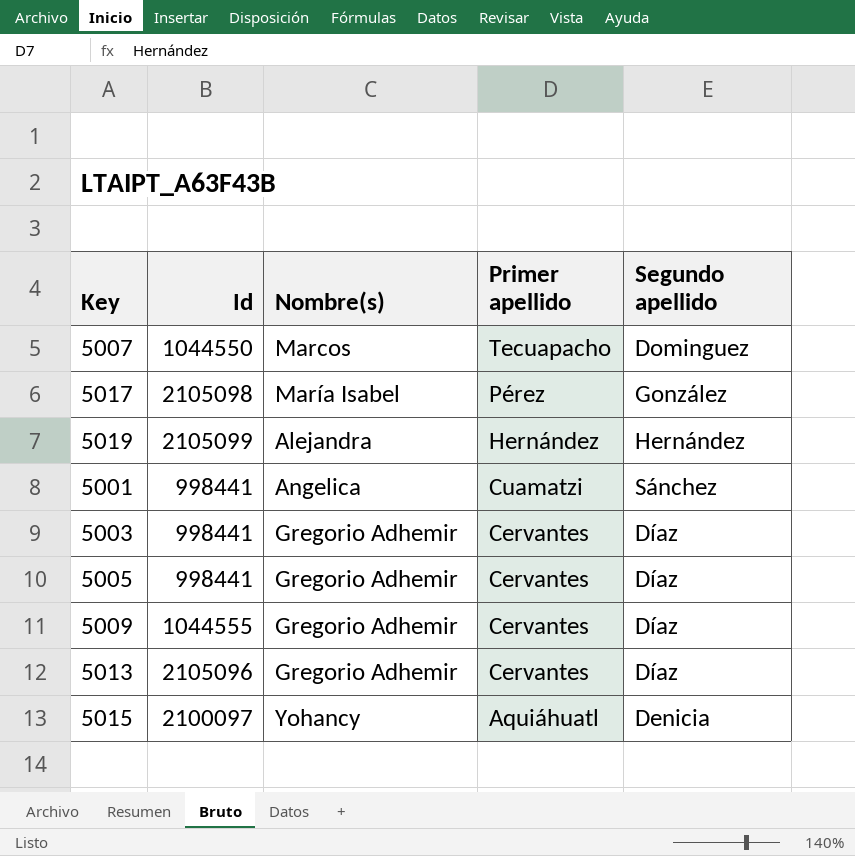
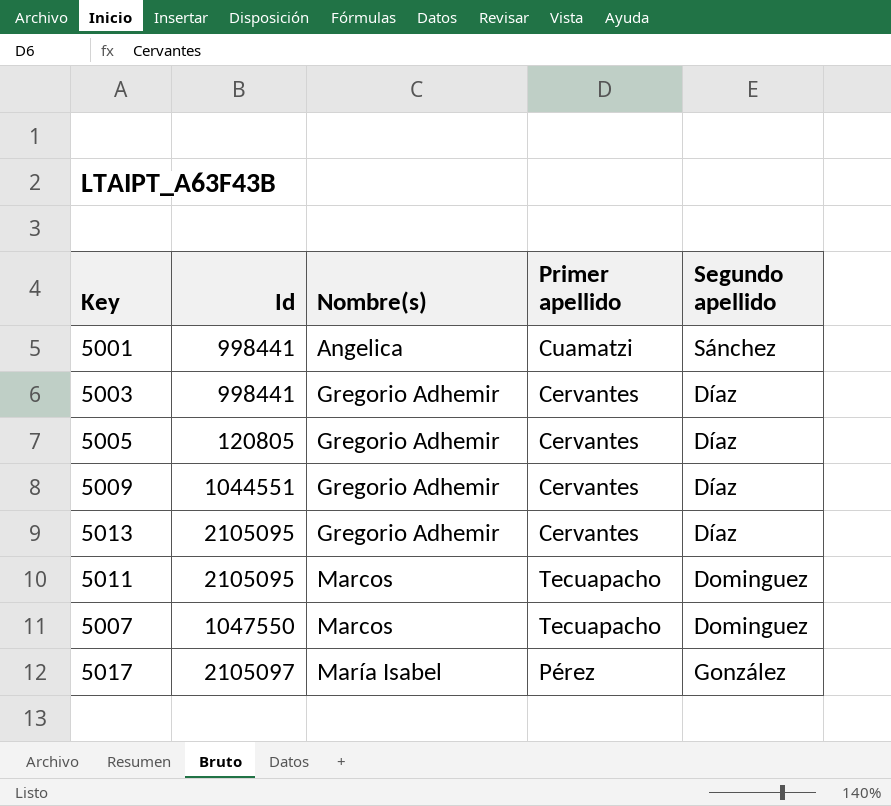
row order: Primer apellido descending -> Nombre(s) ascending
row 5019: 2105099 | Alejandra | Hernández | Hernández -> none
row 5015: 2100097 | Yohancy | Aquiáhuatl | Denicia -> none
5005 | Id: 998441 -> 120805
5009 | Id: 1044555 -> 1044551
5013 | Id: 2105096 -> 2105095
row 5011: none -> 2105095 | Marcos | Tecuapacho | Dominguez
5007 | Id: 1044550 -> 1047550
5017 | Id: 2105098 -> 2105097

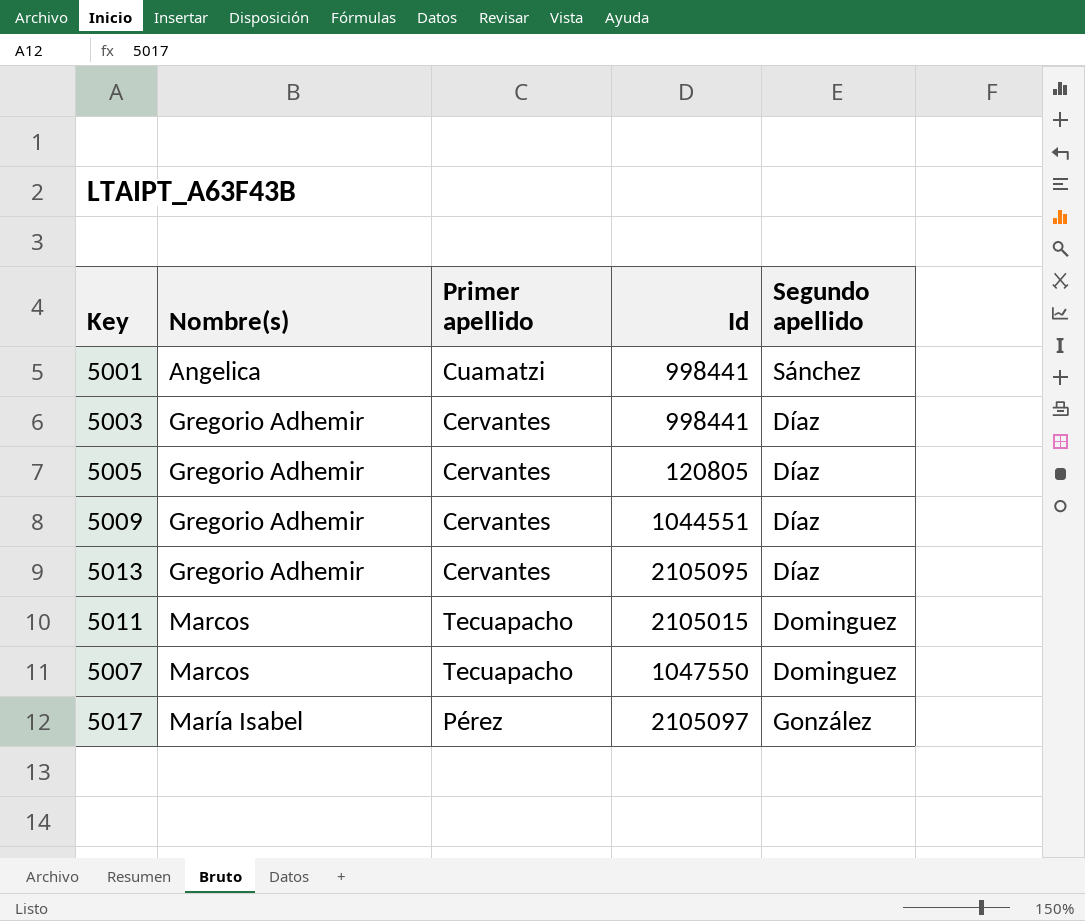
column Id | position: 2 -> 4
5011 | Id: 2105095 -> 2105015

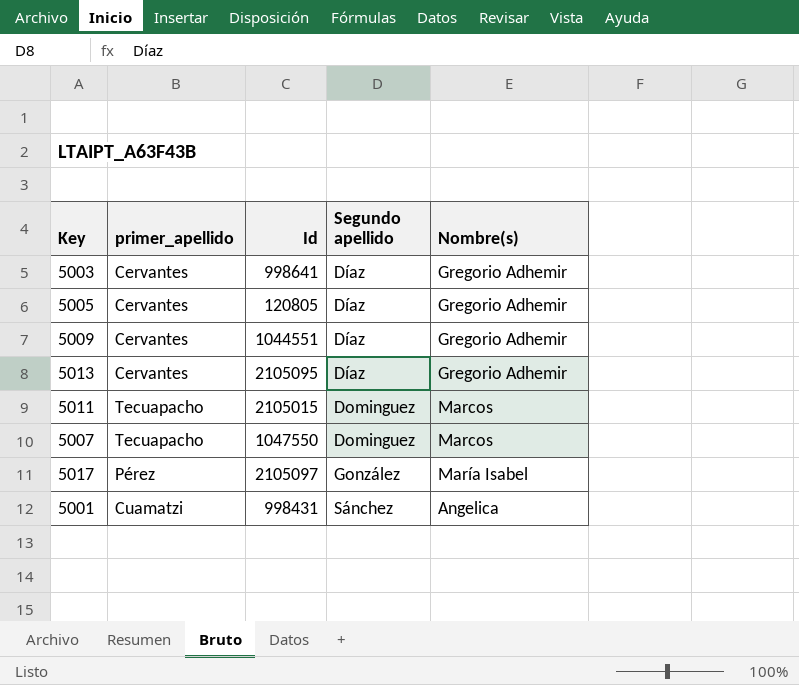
row order: Nombre(s) ascending -> Segundo apellido ascending
column name: Primer apellido -> primer_apellido
column Nombre(s) | position: 2 -> 5
5003 | Id: 998441 -> 998641
5001 | Id: 998441 -> 998431

